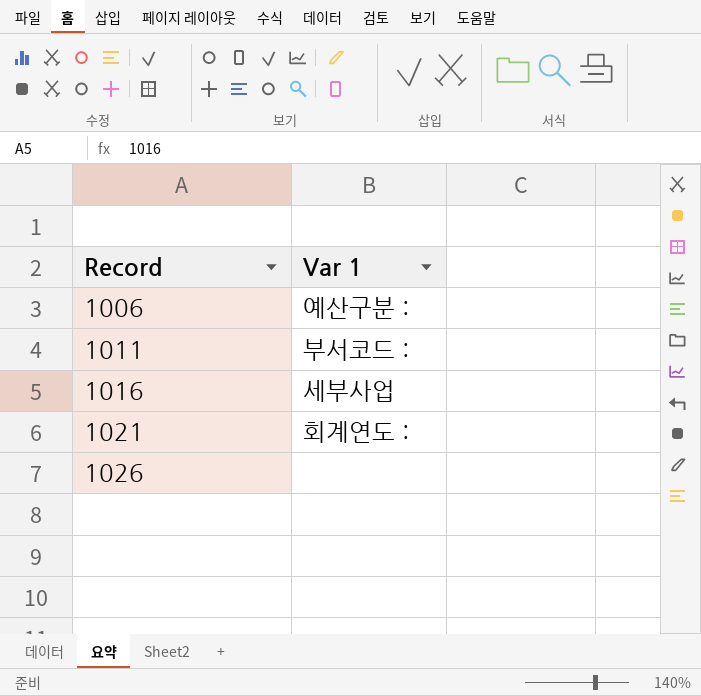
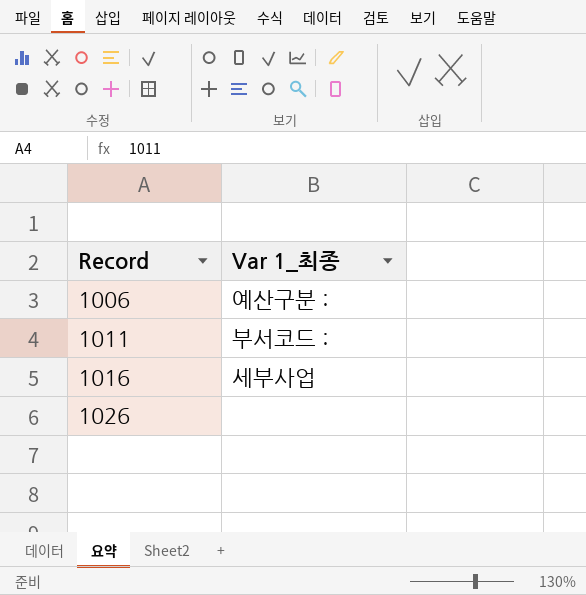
column name: Var 1 -> Var 1_최종
row 1021: 회계연도 : -> none

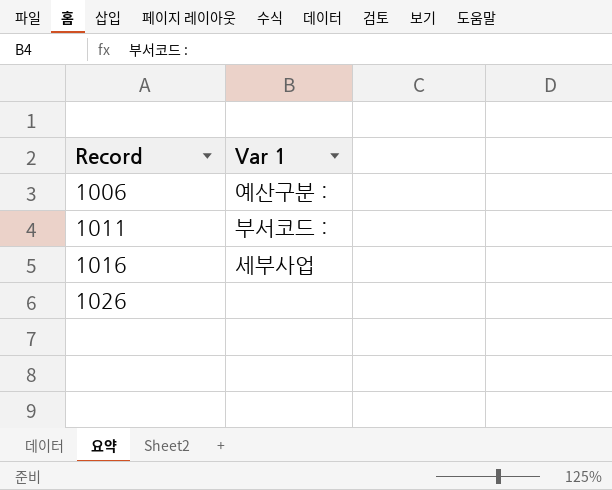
column name: Var 1_최종 -> Var 1

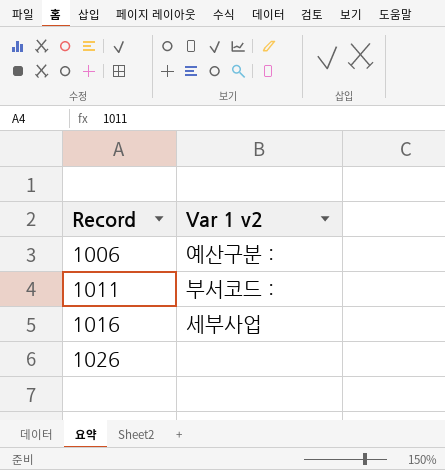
column name: Var 1 -> Var 1 v2

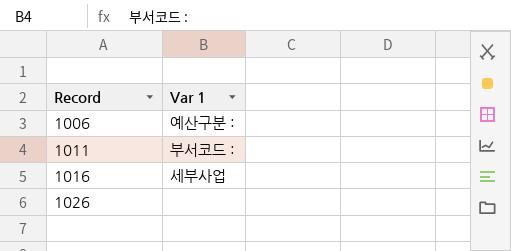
column name: Var 1 v2 -> Var 1

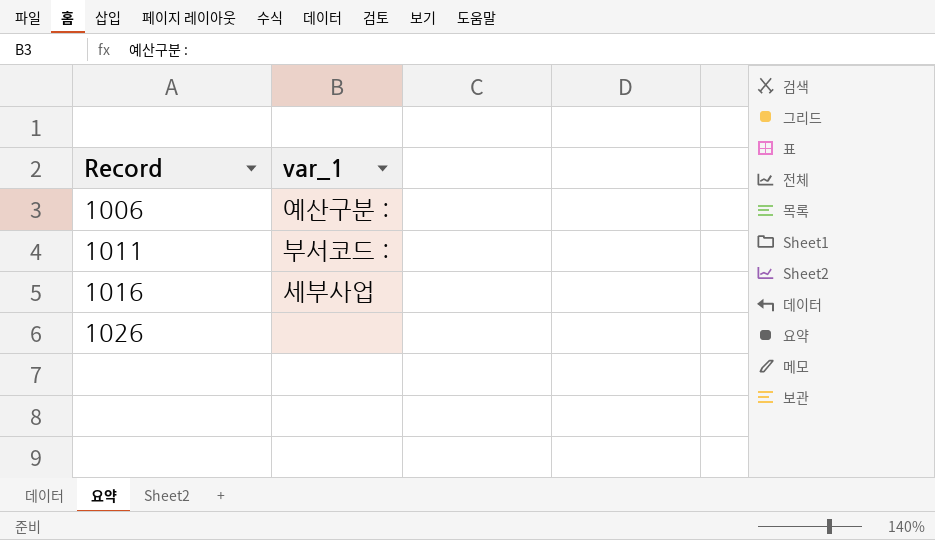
column name: Var 1 -> var_1

